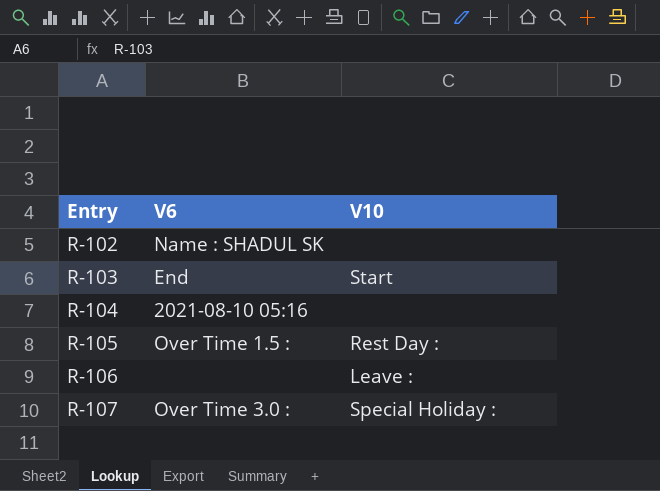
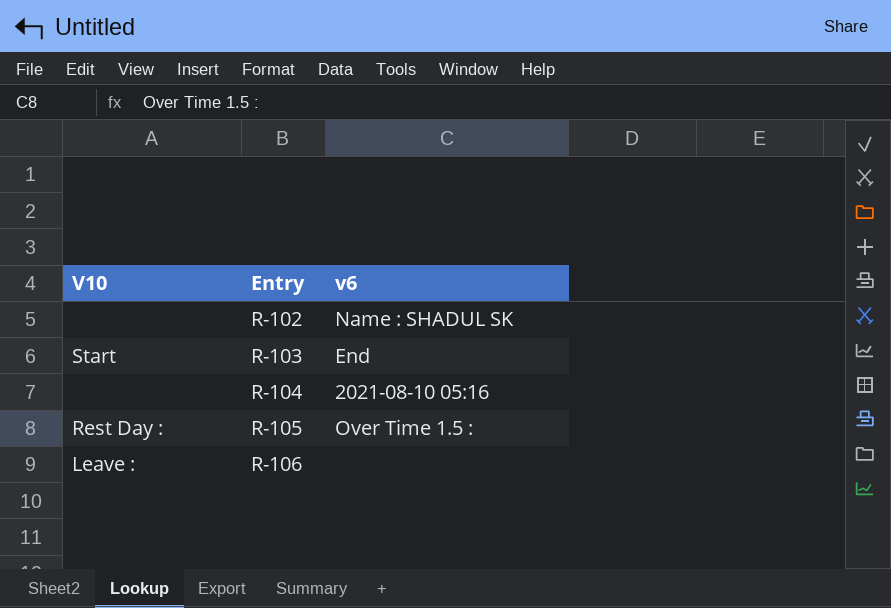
column V10 | position: 3 -> 1
column name: V6 -> v6
row R-107: Over Time 3.0 : | Special Holiday : -> none

